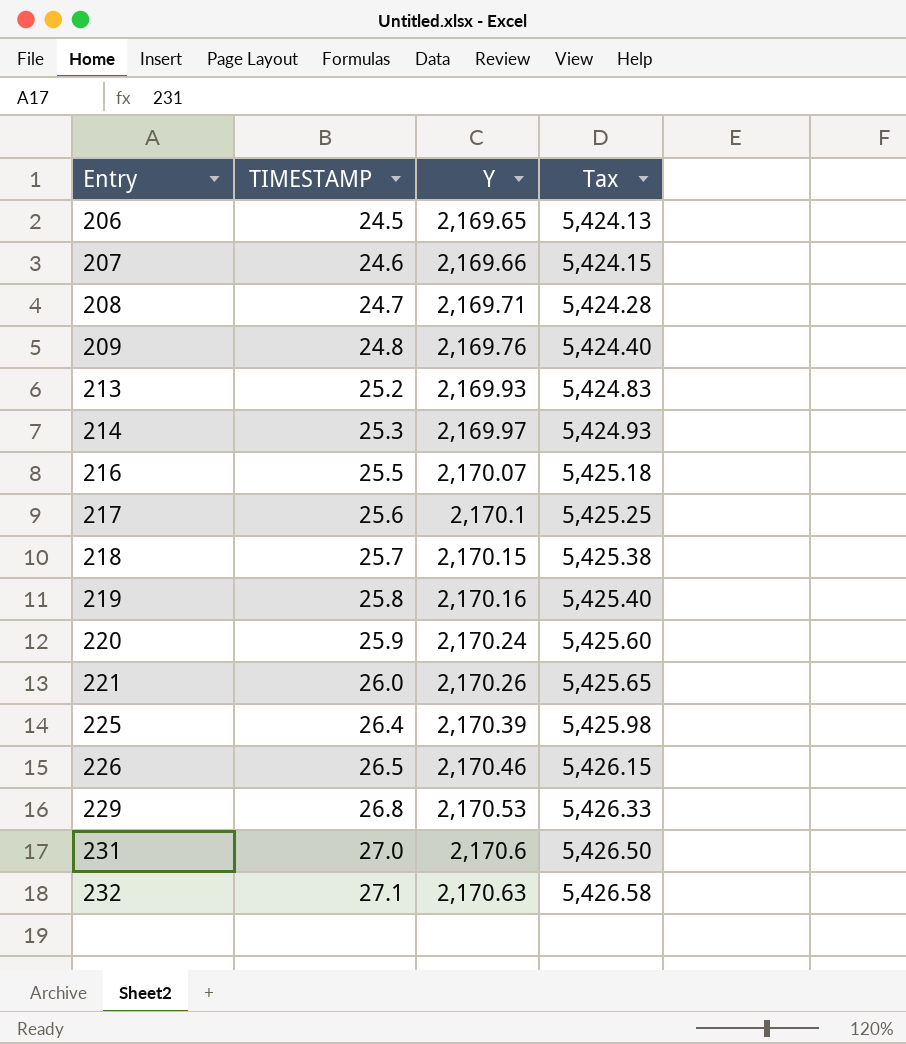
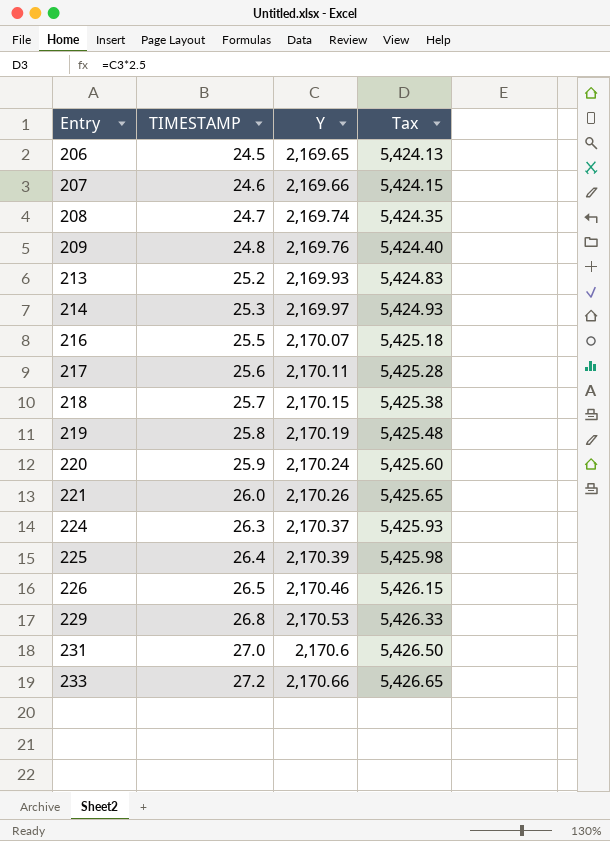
row 232: 27.1 | 2,170.63 | 5,426.58 -> none
208 | Y: 2,169.71 -> 2,169.74
208 | Tax: 5,424.28 -> 5,424.35
217 | Y: 2,170.1 -> 2,170.11
217 | Tax: 5,425.25 -> 5,425.28
219 | Y: 2,170.16 -> 2,170.19
219 | Tax: 5,425.40 -> 5,425.48
row 224: none -> 26.3 | 2,170.37 | 5,425.93
row 233: none -> 27.2 | 2,170.66 | 5,426.65

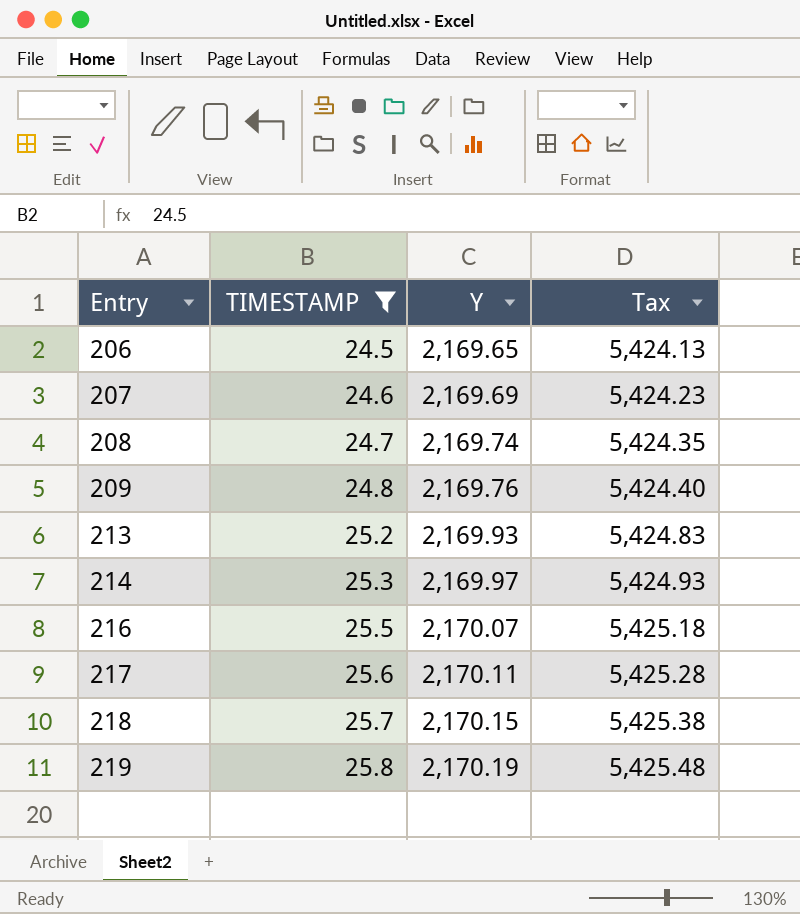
filter: none -> TIMESTAMP <= 25.8
207 | Y: 2,169.66 -> 2,169.69
207 | Tax: 5,424.15 -> 5,424.23

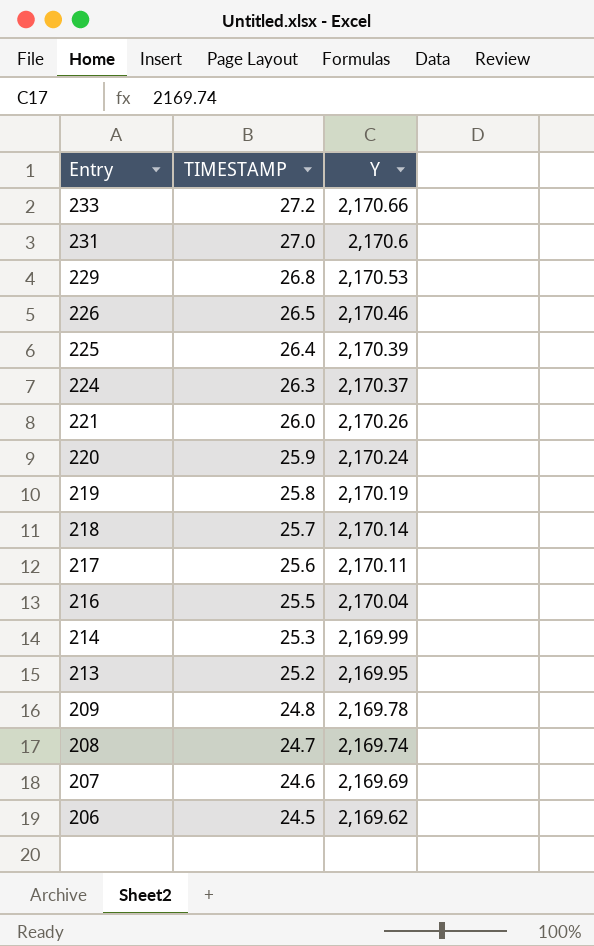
filter: TIMESTAMP <= 25.8 -> none
row order: Entry ascending -> Entry descending
column Tax | formula: [Y] * 2.5 -> none
218 | Y: 2,170.15 -> 2,170.14
216 | Y: 2,170.07 -> 2,170.04
214 | Y: 2,169.97 -> 2,169.99
213 | Y: 2,169.93 -> 2,169.95
209 | Y: 2,169.76 -> 2,169.78
206 | Y: 2,169.65 -> 2,169.62

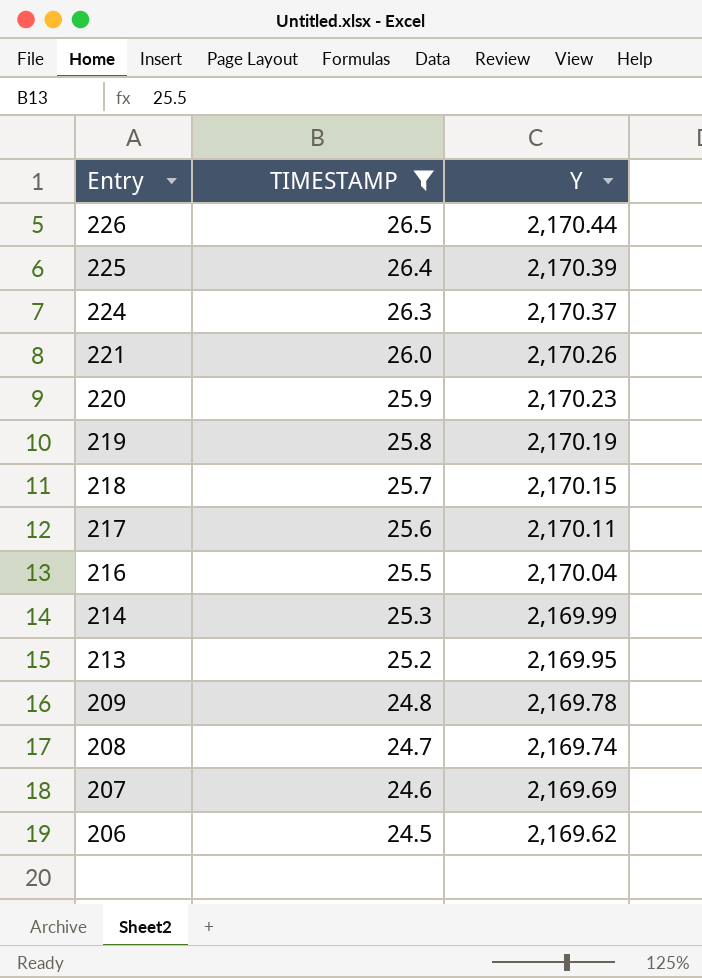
filter: none -> TIMESTAMP <= 26.5
226 | Y: 2,170.46 -> 2,170.44
220 | Y: 2,170.24 -> 2,170.23
218 | Y: 2,170.14 -> 2,170.15

